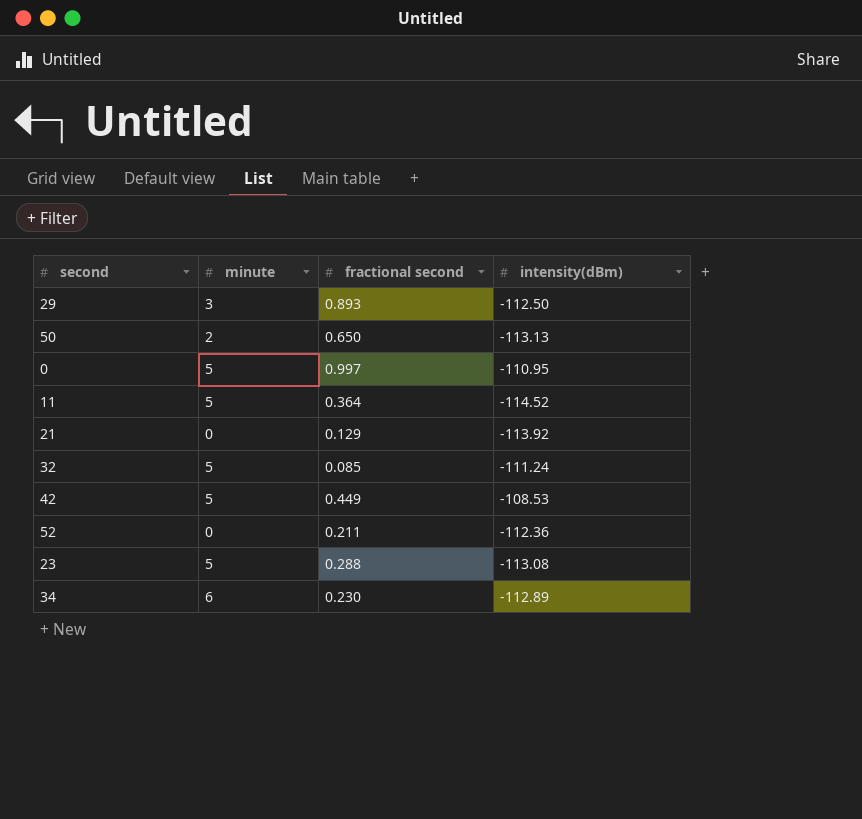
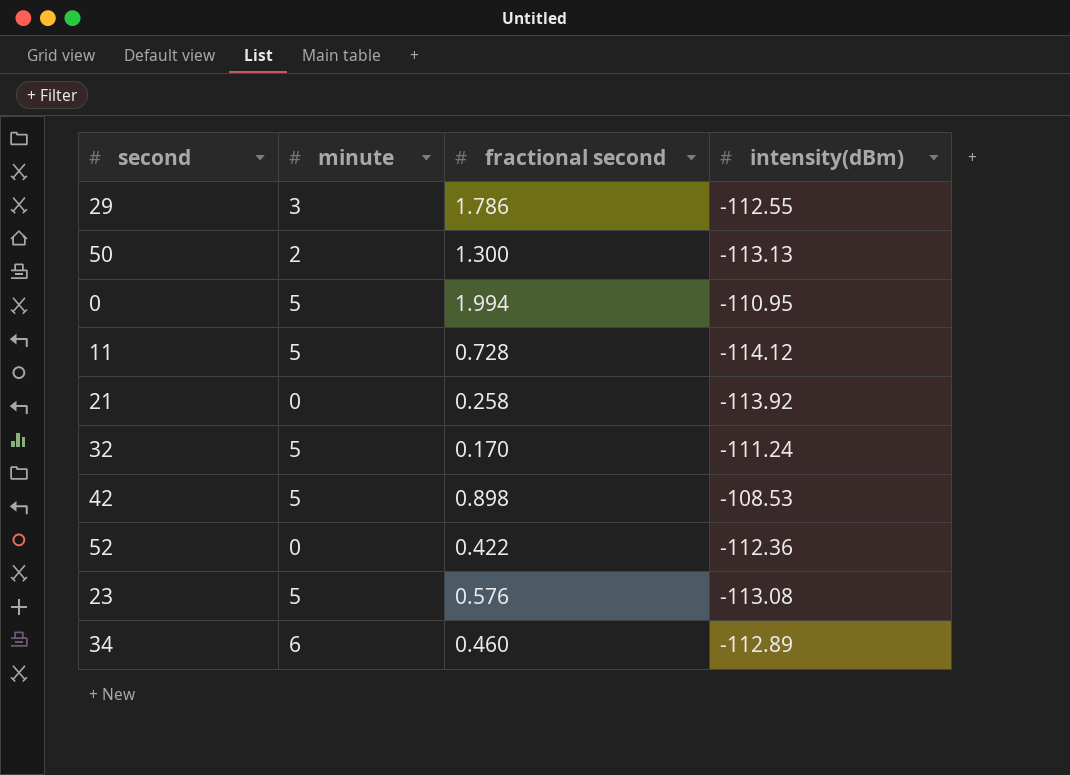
29 | fractional second: 0.893 -> 1.786
29 | intensity(dBm): -112.50 -> -112.55
50 | fractional second: 0.650 -> 1.300
0 | fractional second: 0.997 -> 1.994
11 | fractional second: 0.364 -> 0.728
11 | intensity(dBm): -114.52 -> -114.12
21 | fractional second: 0.129 -> 0.258
32 | fractional second: 0.085 -> 0.170
42 | fractional second: 0.449 -> 0.898
52 | fractional second: 0.211 -> 0.422
23 | fractional second: 0.288 -> 0.576
34 | fractional second: 0.230 -> 0.460

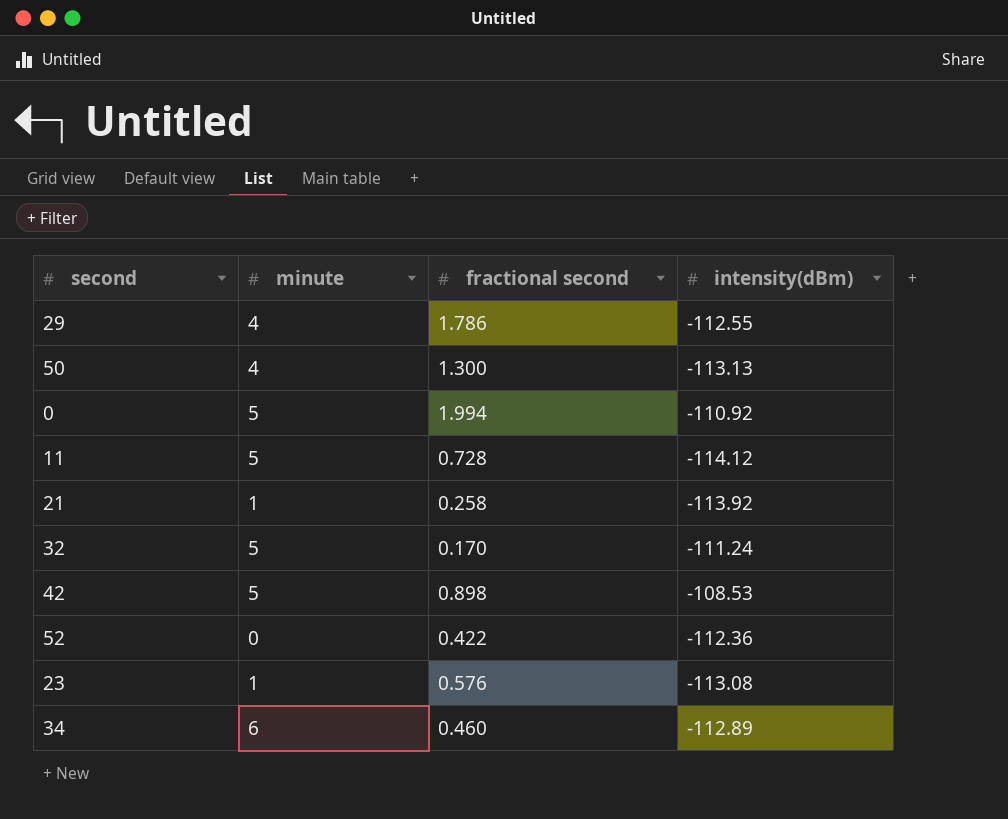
29 | minute: 3 -> 4
50 | minute: 2 -> 4
0 | intensity(dBm): -110.95 -> -110.92
21 | minute: 0 -> 1
23 | minute: 5 -> 1

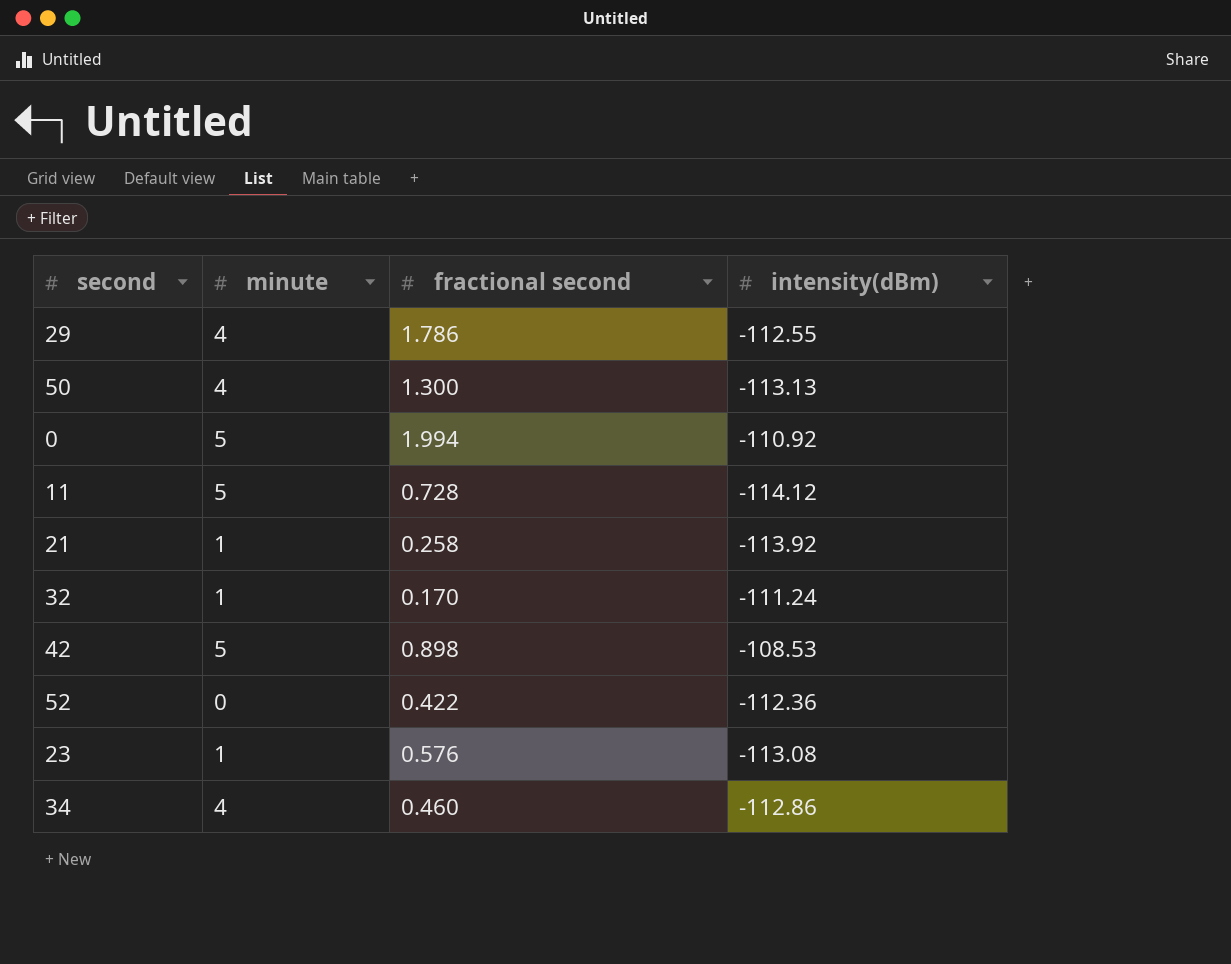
32 | minute: 5 -> 1
34 | minute: 6 -> 4
34 | intensity(dBm): -112.89 -> -112.86

